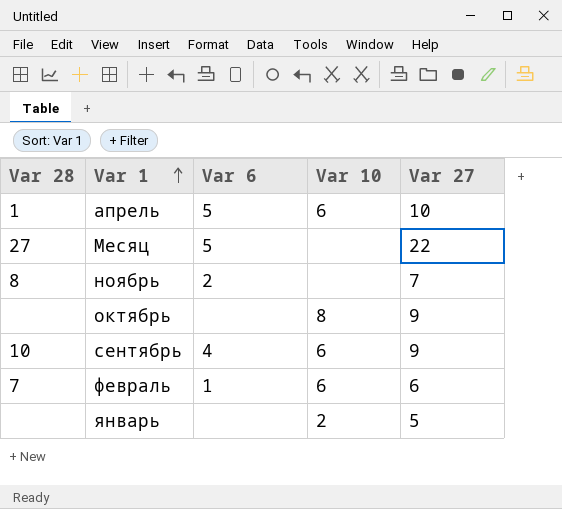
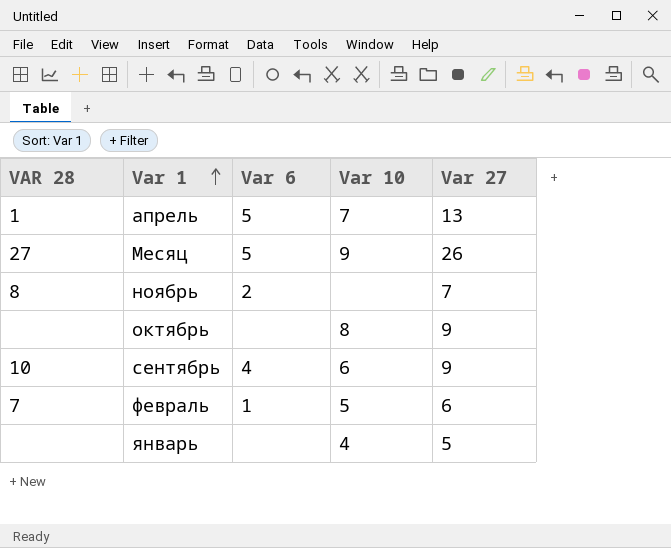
column name: Var 28 -> VAR 28
апрель | Var 10: 6 -> 7
апрель | Var 27: 10 -> 13
Месяц | Var 10: none -> 9
Месяц | Var 27: 22 -> 26
февраль | Var 10: 6 -> 5
январь | Var 10: 2 -> 4

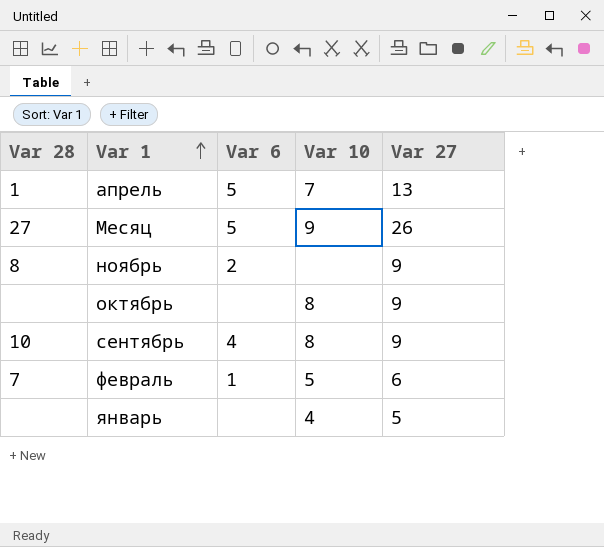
column name: VAR 28 -> Var 28
ноябрь | Var 27: 7 -> 9
сентябрь | Var 10: 6 -> 8

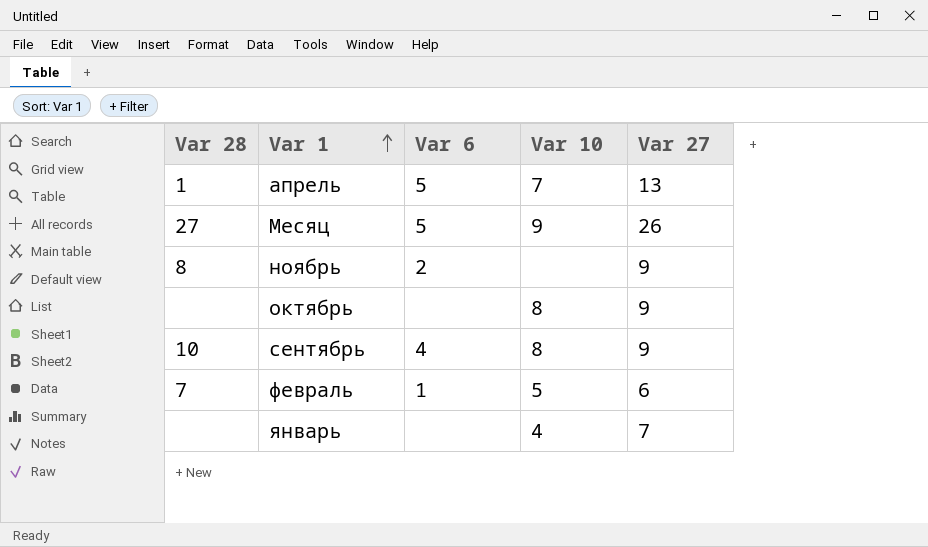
январь | Var 27: 5 -> 7

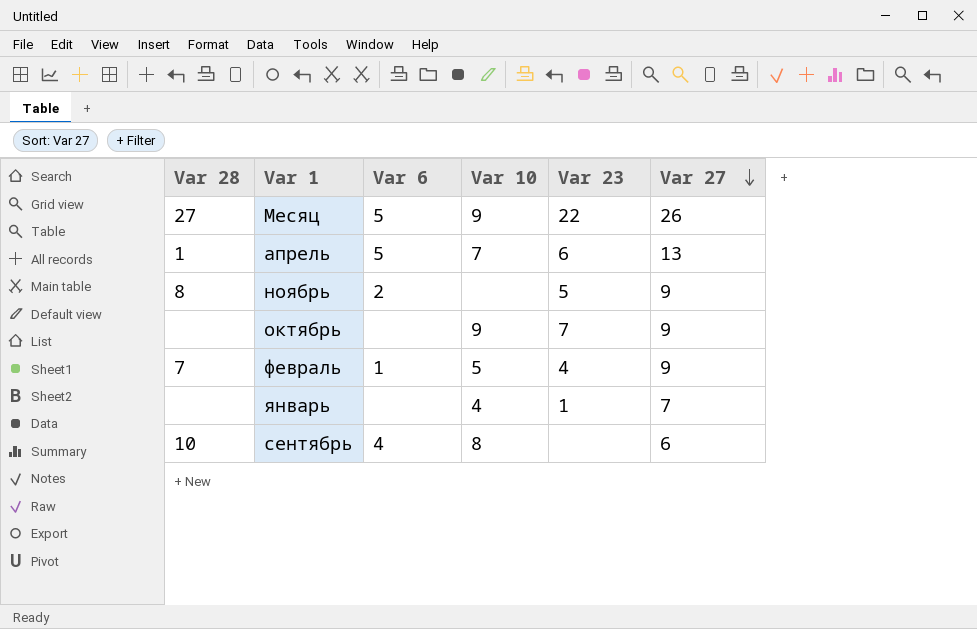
row order: Var 1 ascending -> Var 27 descending
column Var 23 | position: none -> 5
октябрь | Var 10: 8 -> 9
февраль | Var 27: 6 -> 9
сентябрь | Var 27: 9 -> 6

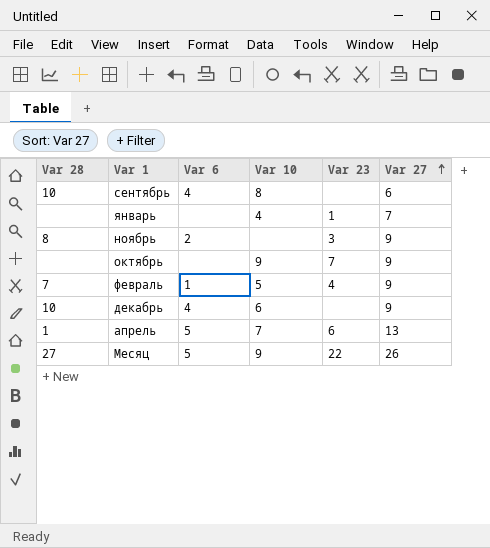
row order: Var 27 descending -> Var 27 ascending
ноябрь | Var 23: 5 -> 3
row декабрь: none -> 10 | 4 | 6 | none | 9

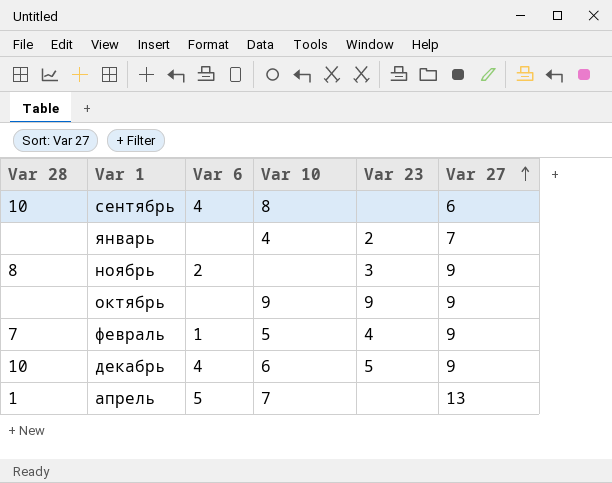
row Месяц: 27 | 5 | 9 | 22 | 26 -> none
январь | Var 23: 1 -> 2
октябрь | Var 23: 7 -> 9
декабрь | Var 23: none -> 5
апрель | Var 23: 6 -> none

